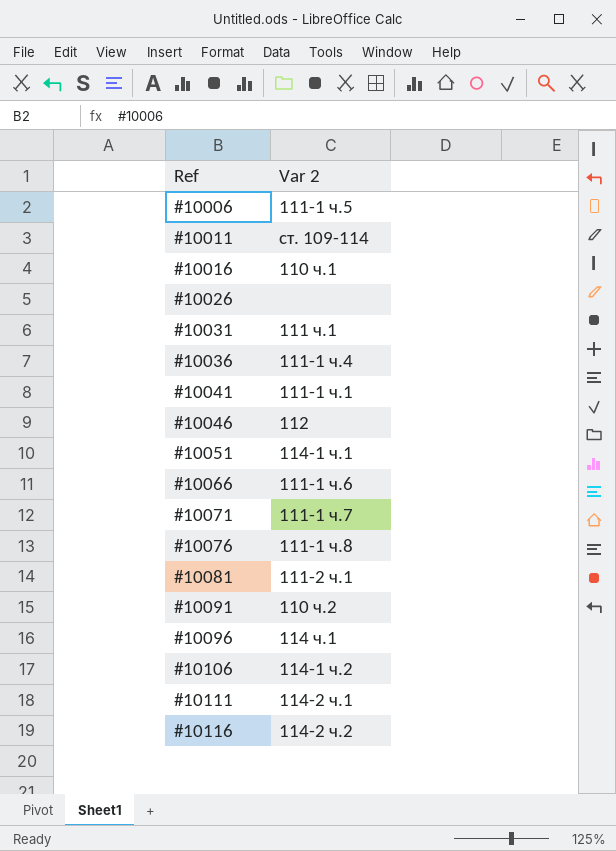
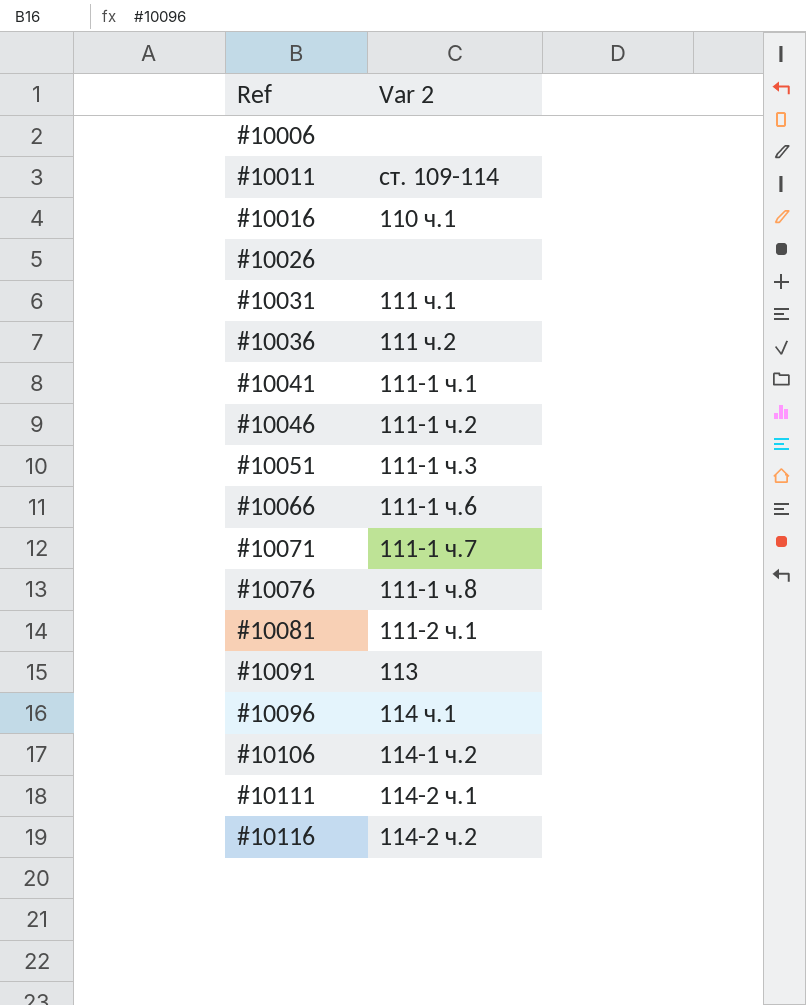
#10006 | Var 2: 111-1 ч.5 -> none
#10036 | Var 2: 111-1 ч.4 -> 111 ч.2
#10046 | Var 2: 112 -> 111-1 ч.2
#10051 | Var 2: 114-1 ч.1 -> 111-1 ч.3
#10091 | Var 2: 110 ч.2 -> 113

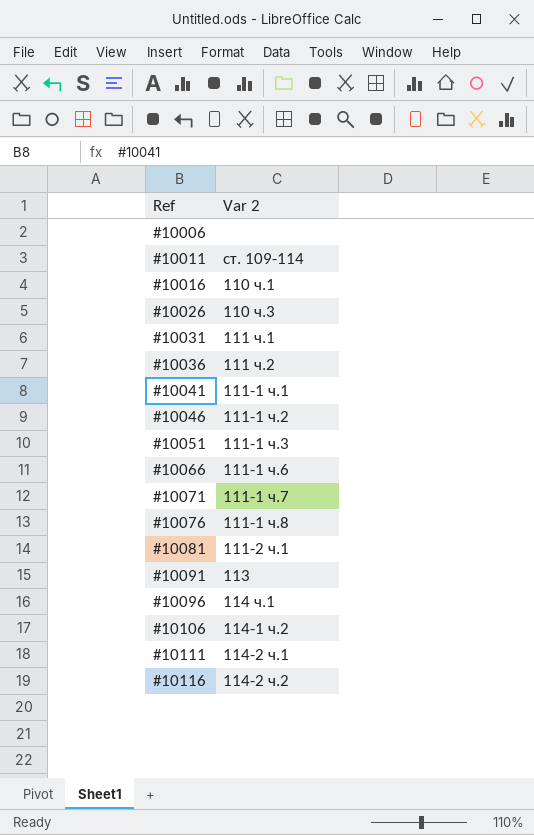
#10026 | Var 2: none -> 110 ч.3

